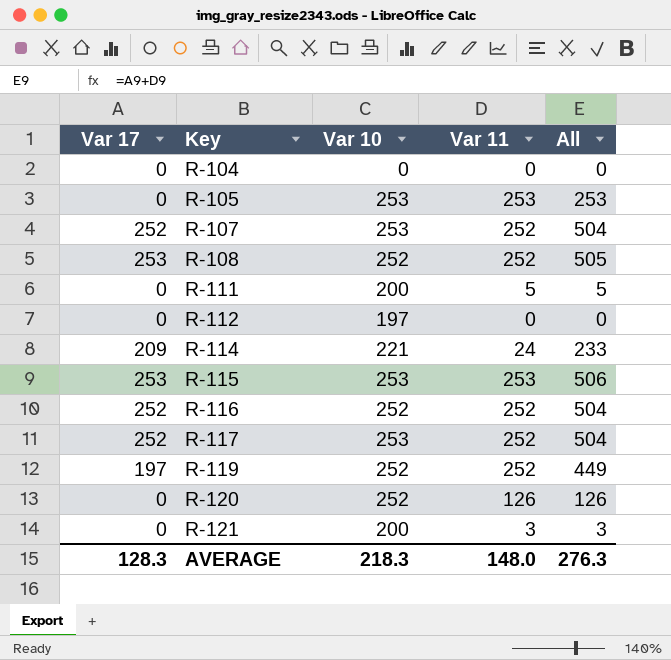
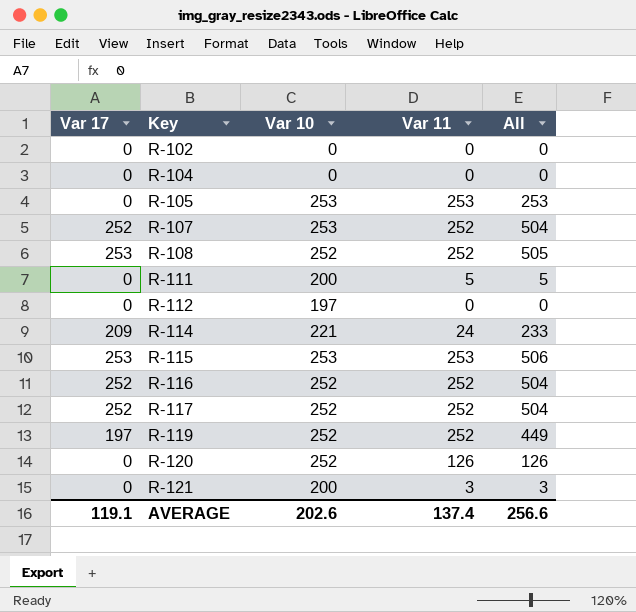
row R-102: none -> 0 | 0 | 0 | 0
R-117 | Var 10: 253 -> 252
AVERAGE | Var 17: 128.3 -> 119.1
AVERAGE | Var 10: 218.3 -> 202.6
AVERAGE | Var 11: 148.0 -> 137.4
AVERAGE | All: 276.3 -> 256.6

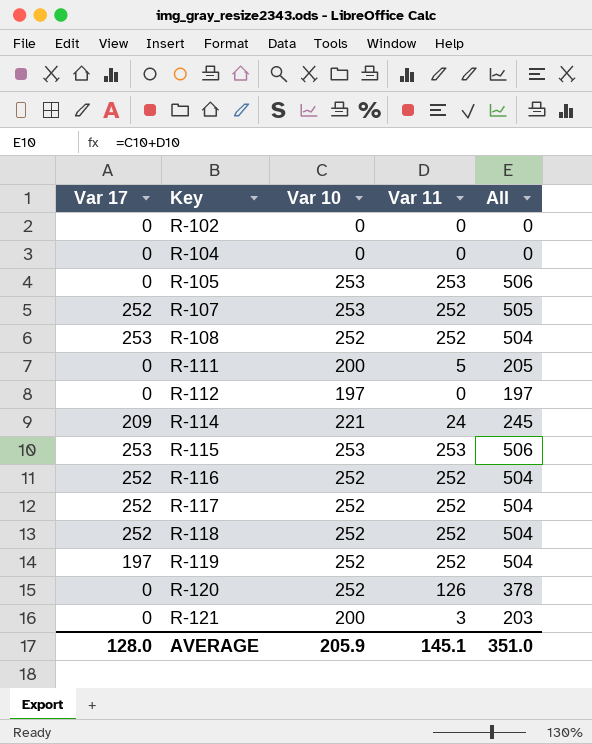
column All | formula: [Var 17] + [Var 11] -> [Var 10] + [Var 11]
row R-118: none -> 252 | 252 | 252 | 504
AVERAGE | Var 17: 119.1 -> 128.0
AVERAGE | Var 10: 202.6 -> 205.9
AVERAGE | Var 11: 137.4 -> 145.1
AVERAGE | All: 256.6 -> 351.0

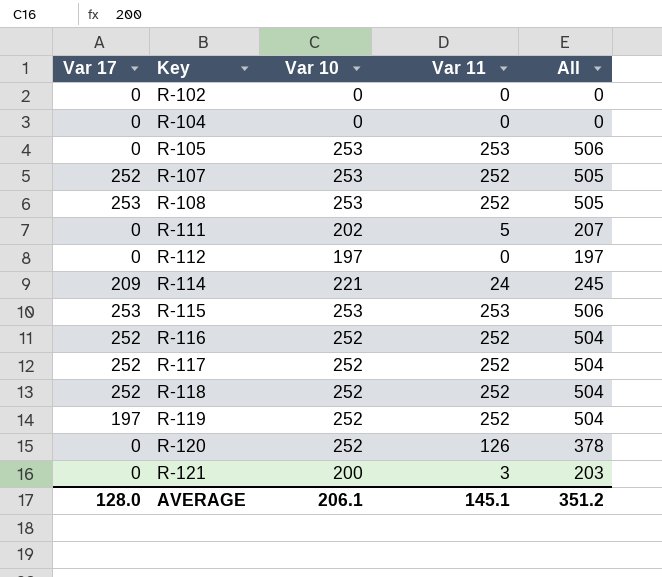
R-108 | Var 10: 252 -> 253
R-108 | All: 504 -> 505
R-111 | Var 10: 200 -> 202
R-111 | All: 205 -> 207
AVERAGE | Var 10: 205.9 -> 206.1
AVERAGE | All: 351.0 -> 351.2

